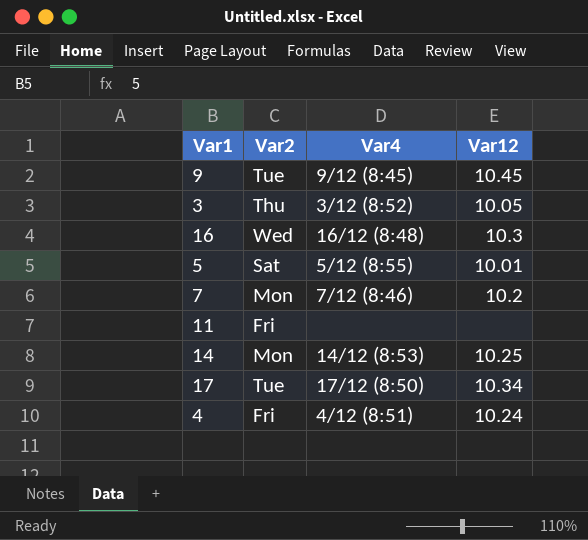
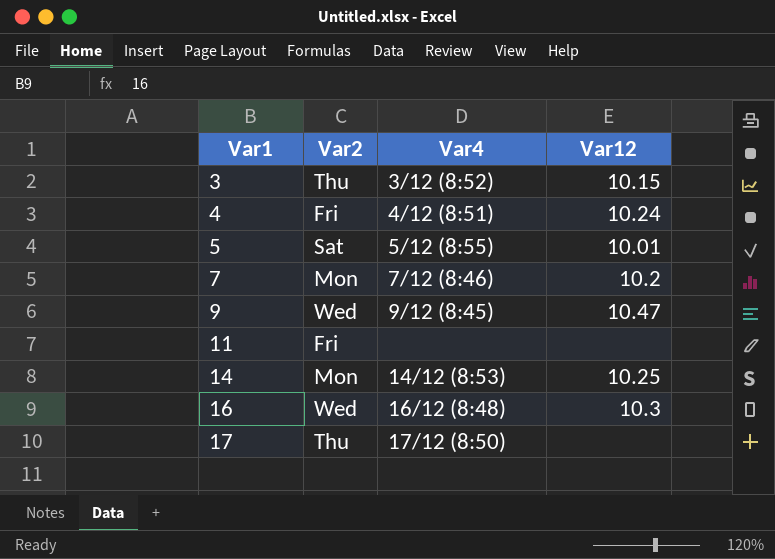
row order: none -> Var1 ascending
3 | Var12: 10.05 -> 10.15
9 | Var2: Tue -> Wed
9 | Var12: 10.45 -> 10.47
17 | Var2: Tue -> Thu
17 | Var12: 10.34 -> none

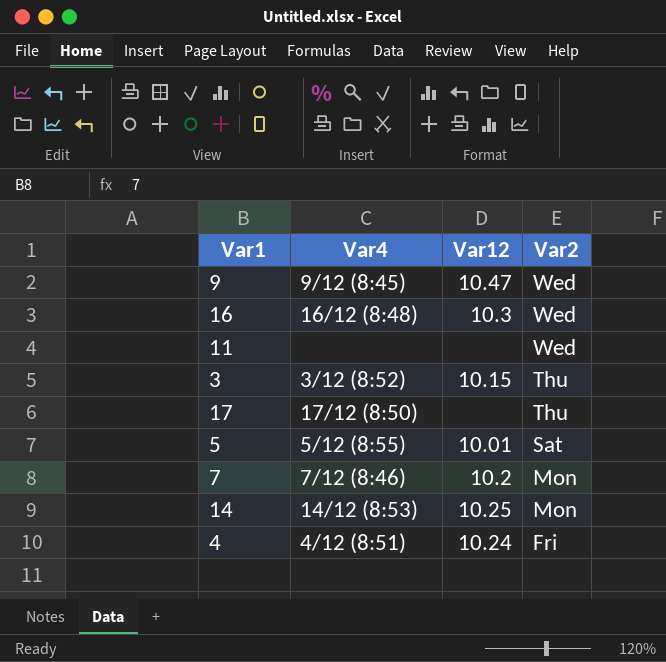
row order: Var1 ascending -> Var2 descending
column Var2 | position: 2 -> 4
11 | Var2: Fri -> Wed

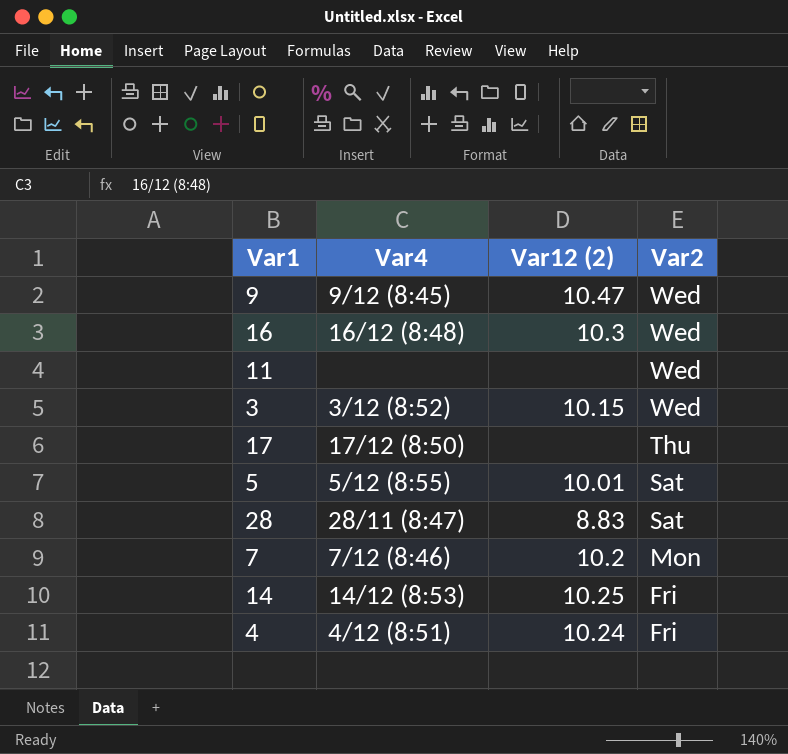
column name: Var12 -> Var12 (2)
3 | Var2: Thu -> Wed
row 28: none -> 28/11 (8:47) | 8.83 | Sat
14 | Var2: Mon -> Fri

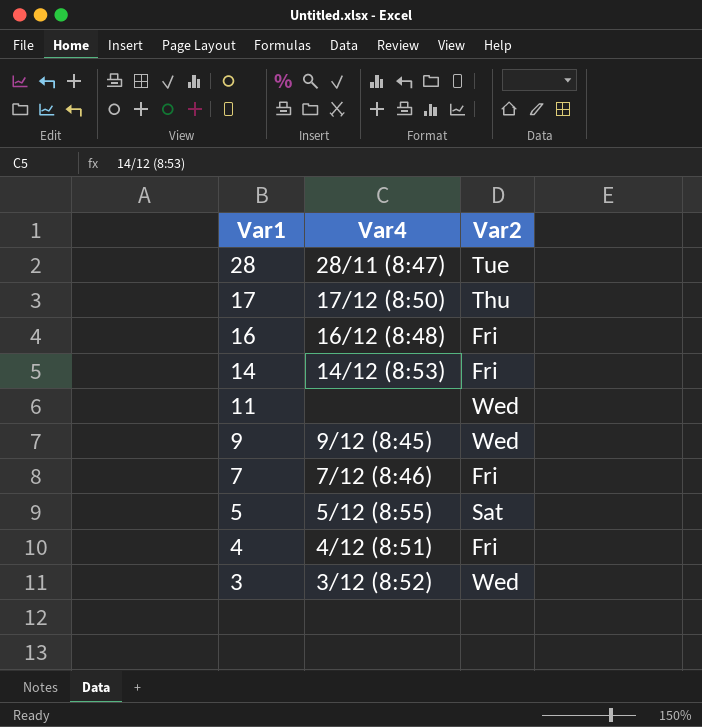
row order: Var2 descending -> Var1 descending
column Var12 (2) | position: 3 -> none
28 | Var2: Sat -> Tue
16 | Var2: Wed -> Fri
7 | Var2: Mon -> Fri

